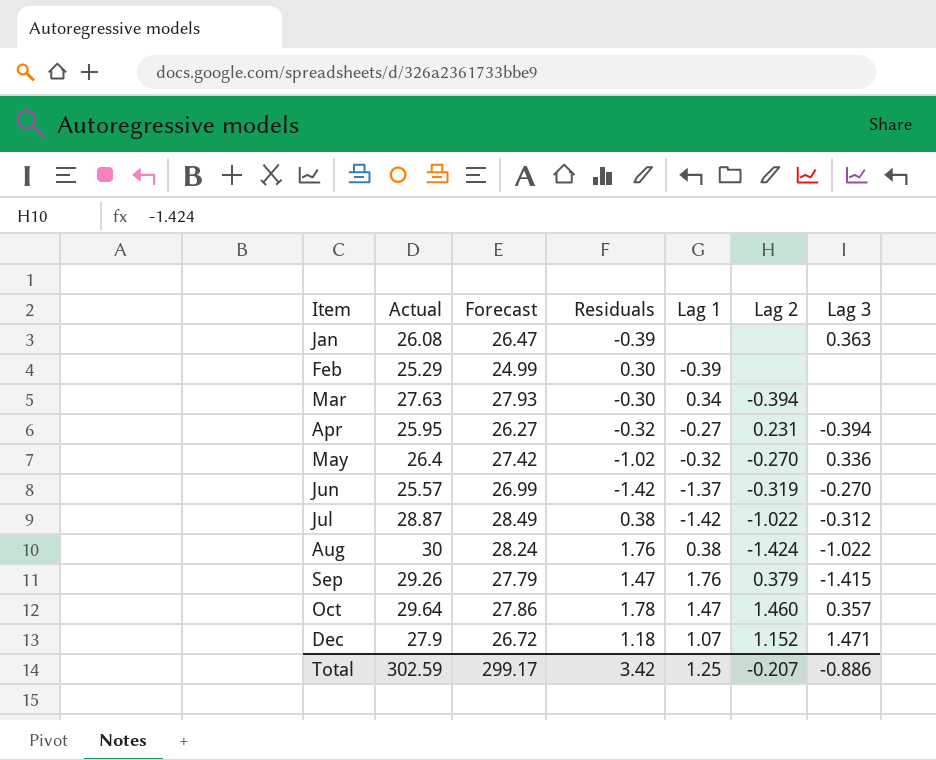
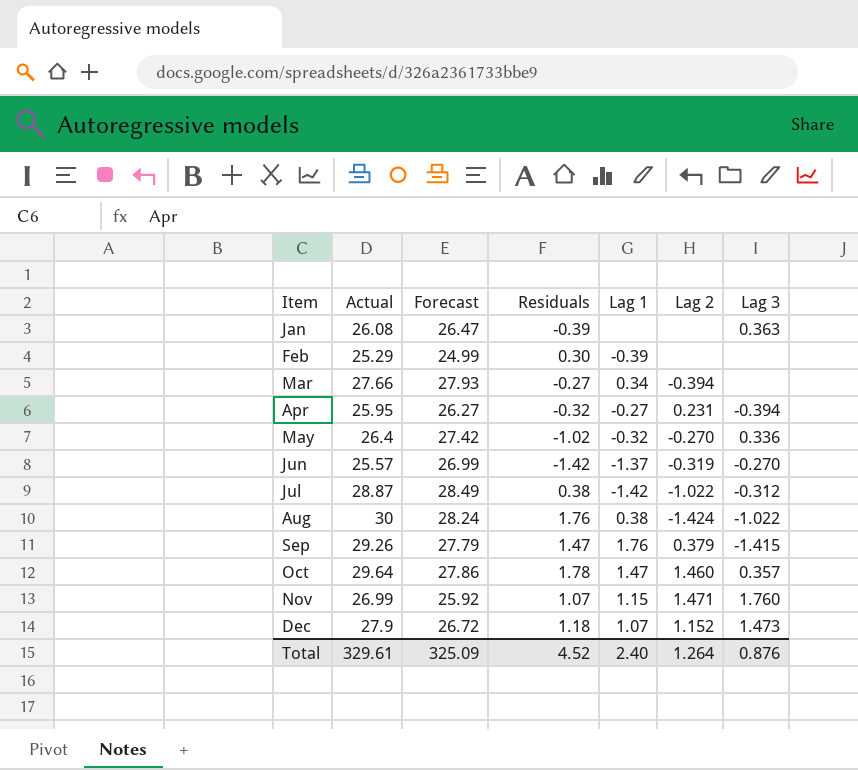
Mar | Actual: 27.63 -> 27.66
Mar | Residuals: -0.30 -> -0.27
row Nov: none -> 26.99 | 25.92 | 1.07 | 1.15 | 1.471 | 1.760
Dec | Lag 3: 1.471 -> 1.473
Total | Actual: 302.59 -> 329.61
Total | Forecast: 299.17 -> 325.09
Total | Residuals: 3.42 -> 4.52
Total | Lag 1: 1.25 -> 2.40
Total | Lag 2: -0.207 -> 1.264
Total | Lag 3: -0.886 -> 0.876

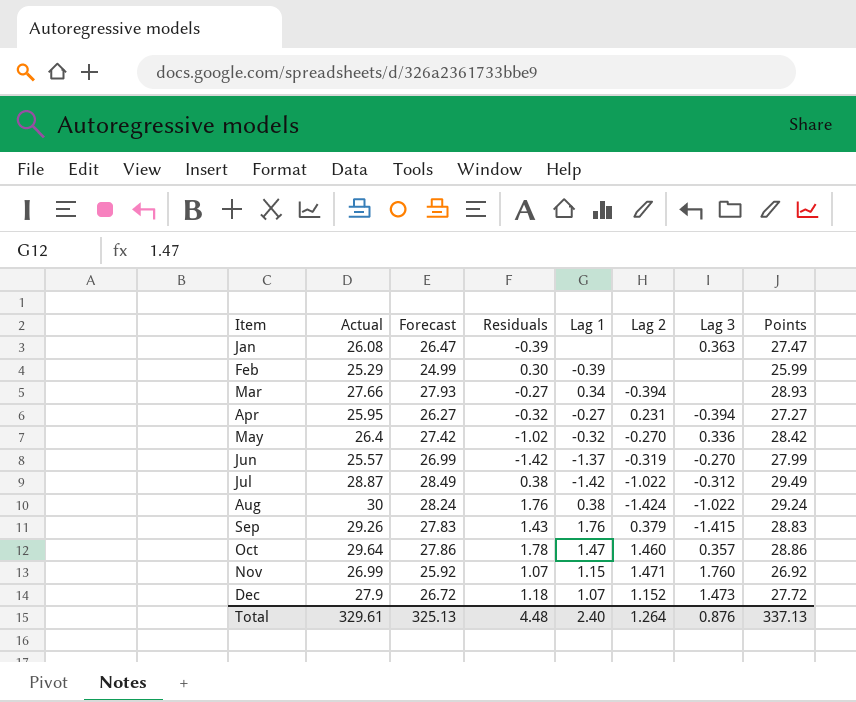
column Points | formula: none -> [Forecast] + 1
Sep | Forecast: 27.79 -> 27.83
Sep | Residuals: 1.47 -> 1.43
Total | Forecast: 325.09 -> 325.13
Total | Residuals: 4.52 -> 4.48

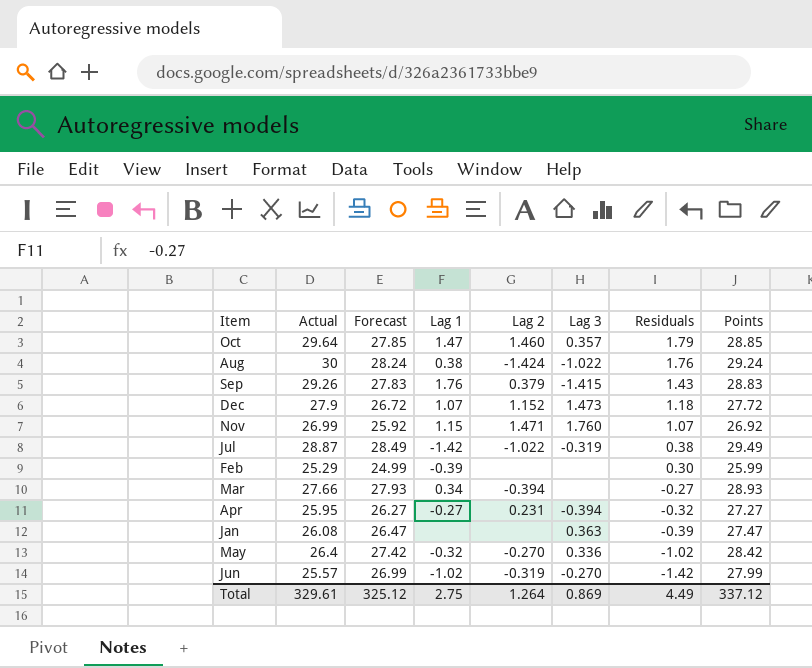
row order: Item ascending -> Residuals descending
column Residuals | position: 4 -> 7
Oct | Forecast: 27.86 -> 27.85
Oct | Residuals: 1.78 -> 1.79
Oct | Points: 28.86 -> 28.85
Jul | Lag 3: -0.312 -> -0.319
Jun | Lag 1: -1.37 -> -1.02
Total | Forecast: 325.13 -> 325.12
Total | Lag 1: 2.40 -> 2.75
Total | Lag 3: 0.876 -> 0.869
Total | Residuals: 4.48 -> 4.49
Total | Points: 337.13 -> 337.12

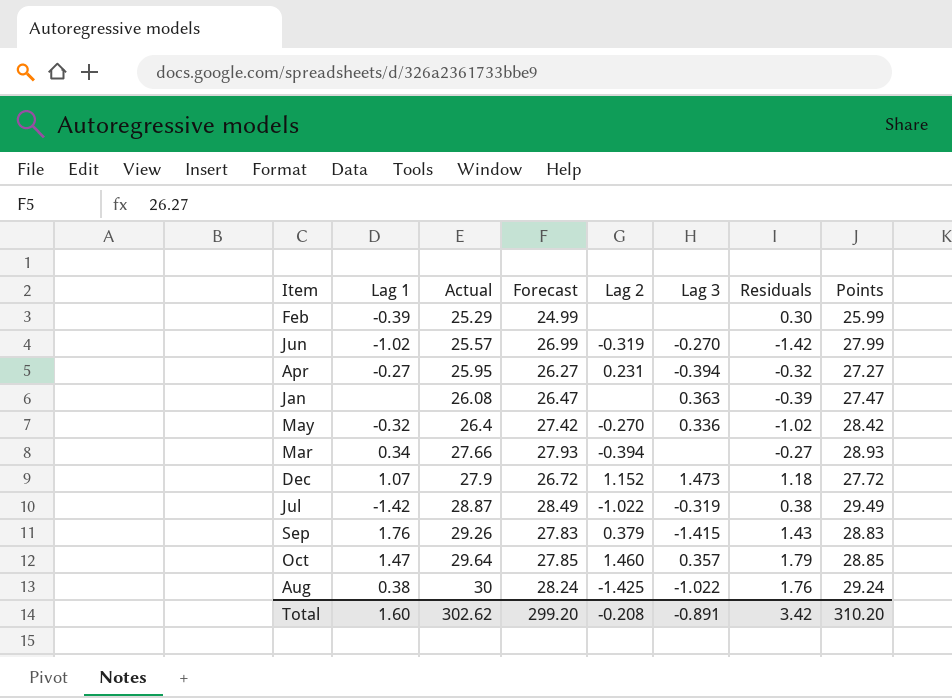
row order: Residuals descending -> Actual ascending
column Lag 1 | position: 4 -> 2
row Nov: 26.99 | 25.92 | 1.15 | 1.471 | 1.760 | 1.07 | 26.92 -> none
Aug | Lag 2: -1.424 -> -1.425
Total | Lag 1: 2.75 -> 1.60
Total | Actual: 329.61 -> 302.62
Total | Forecast: 325.12 -> 299.20
Total | Lag 2: 1.264 -> -0.208
Total | Lag 3: 0.869 -> -0.891
Total | Residuals: 4.49 -> 3.42
Total | Points: 337.12 -> 310.20

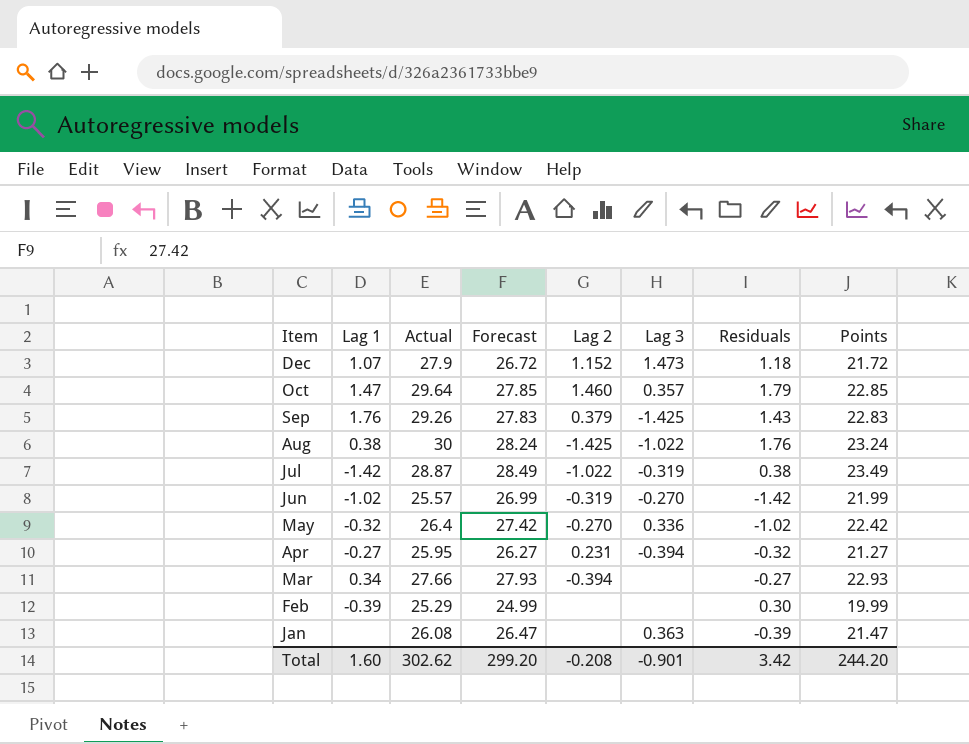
row order: Actual ascending -> Item descending
column Points | formula: [Forecast] + 1 -> [Forecast] - 5
Sep | Lag 3: -1.415 -> -1.425
Total | Lag 3: -0.891 -> -0.901
Total | Points: 310.20 -> 244.20

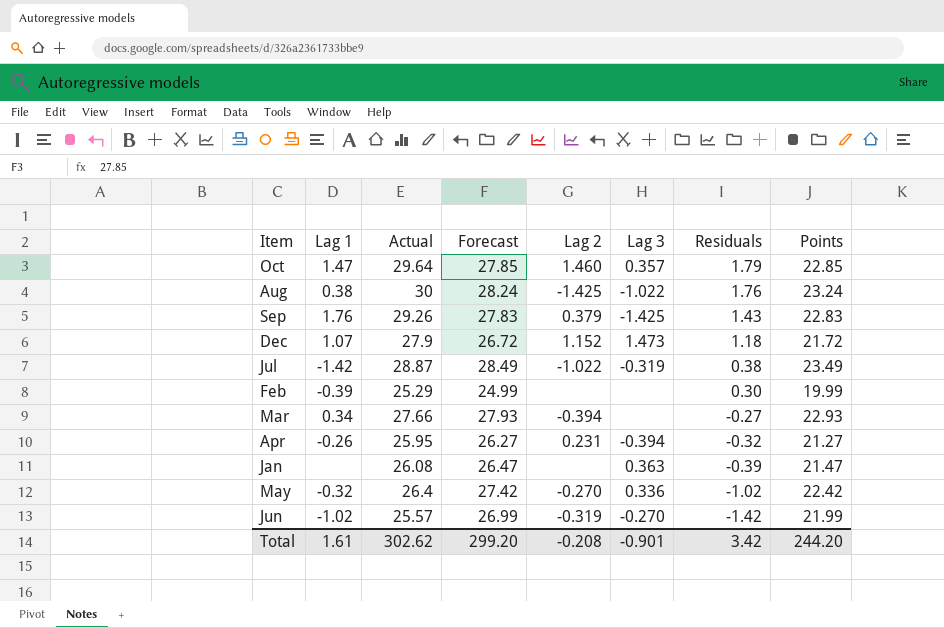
row order: Item descending -> Residuals descending
Apr | Lag 1: -0.27 -> -0.26
Total | Lag 1: 1.60 -> 1.61

